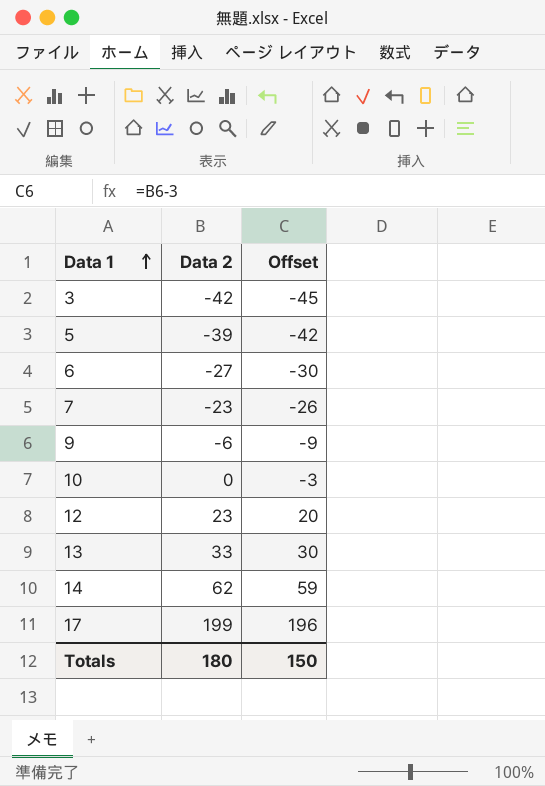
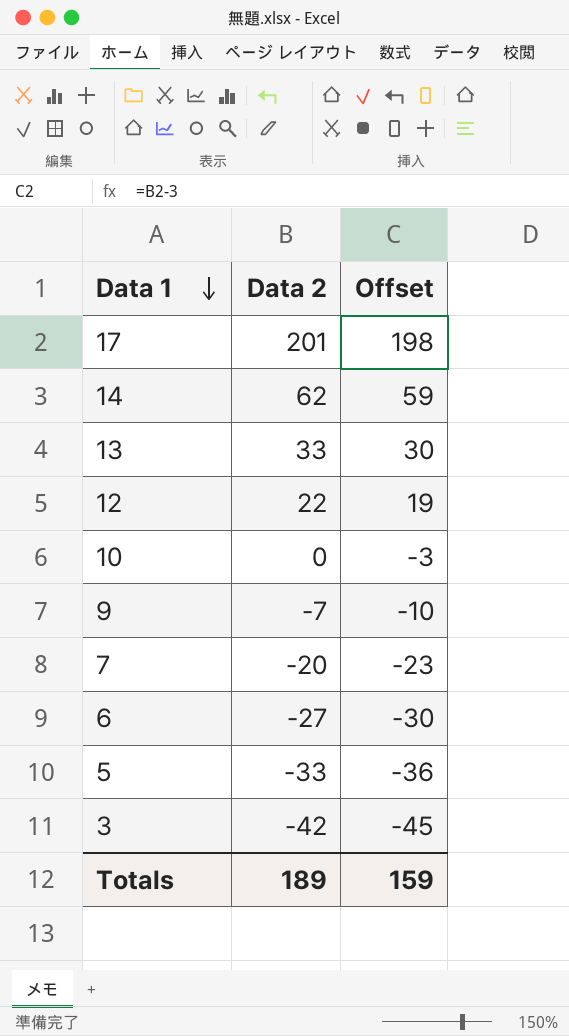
row order: Data 1 ascending -> Data 1 descending
17 | Data 2: 199 -> 201
17 | Offset: 196 -> 198
12 | Data 2: 23 -> 22
12 | Offset: 20 -> 19
9 | Data 2: -6 -> -7
9 | Offset: -9 -> -10
7 | Data 2: -23 -> -20
7 | Offset: -26 -> -23
5 | Data 2: -39 -> -33
5 | Offset: -42 -> -36
Totals | Data 2: 180 -> 189
Totals | Offset: 150 -> 159

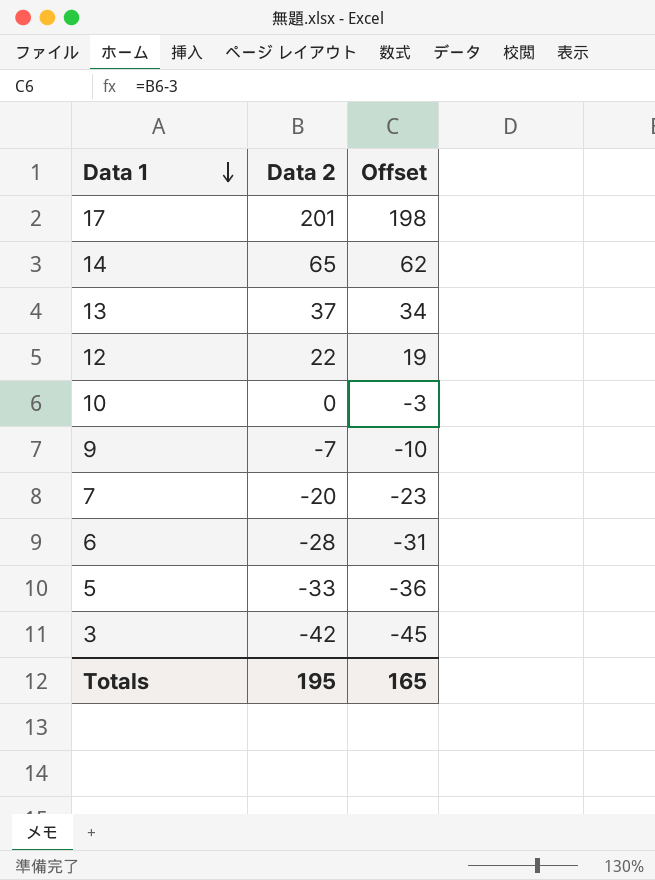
14 | Data 2: 62 -> 65
14 | Offset: 59 -> 62
13 | Data 2: 33 -> 37
13 | Offset: 30 -> 34
6 | Data 2: -27 -> -28
6 | Offset: -30 -> -31
Totals | Data 2: 189 -> 195
Totals | Offset: 159 -> 165

